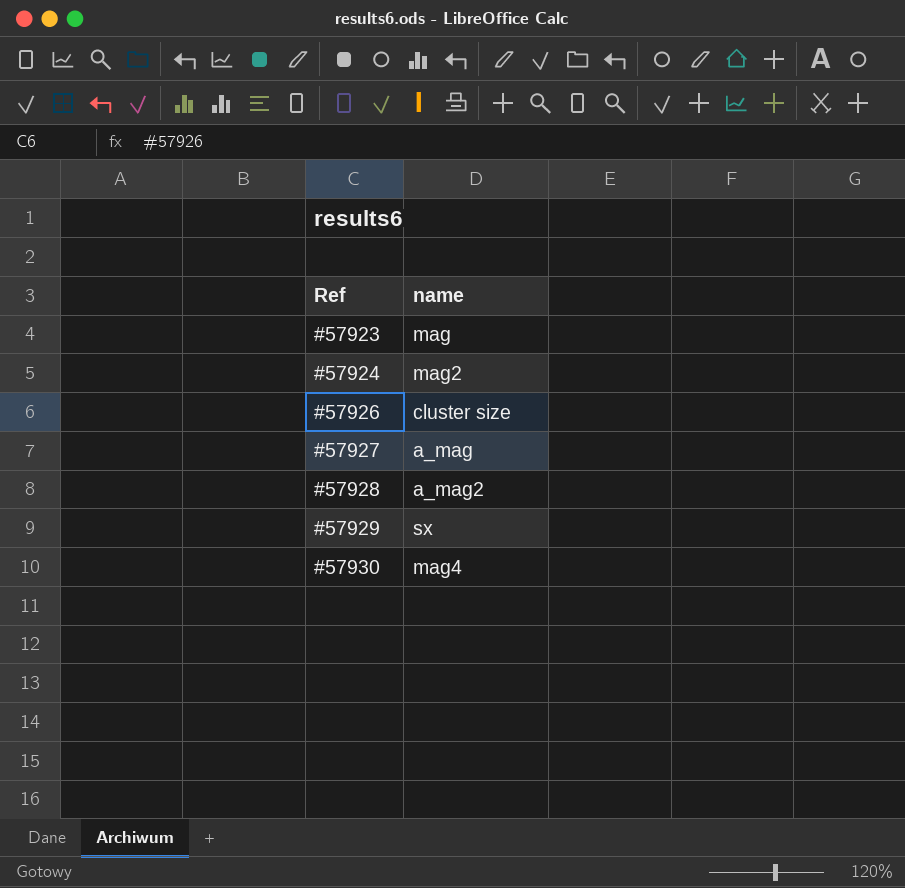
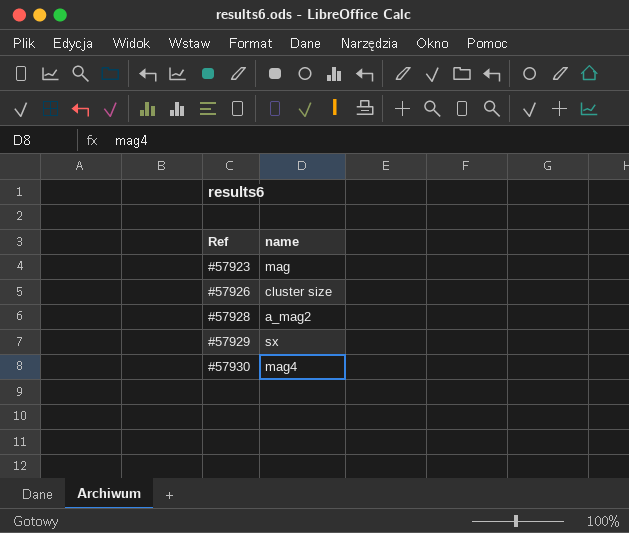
row #57924: mag2 -> none
row #57927: a_mag -> none

